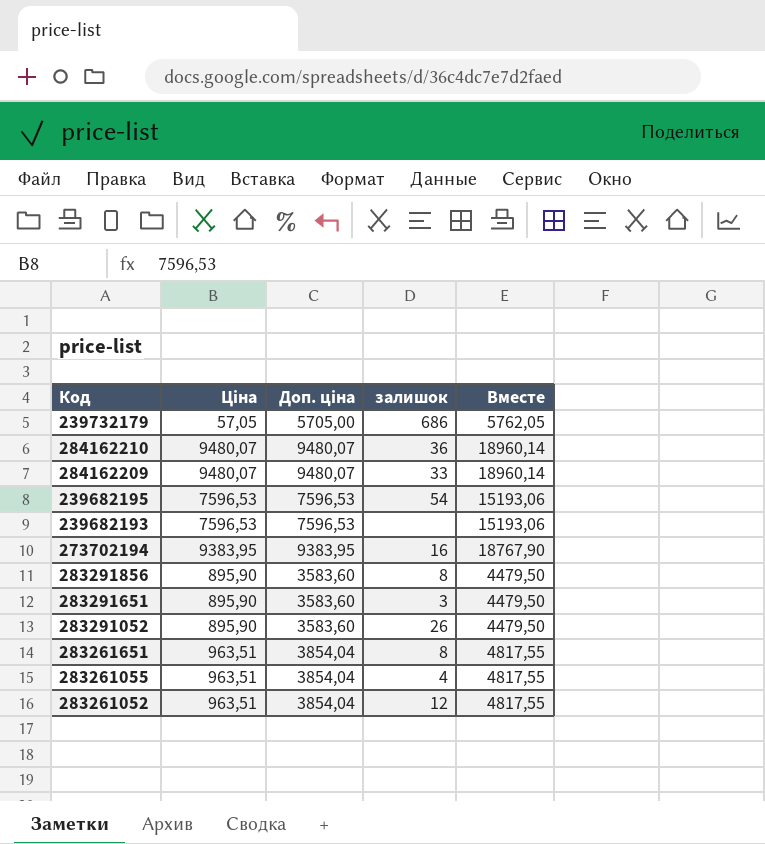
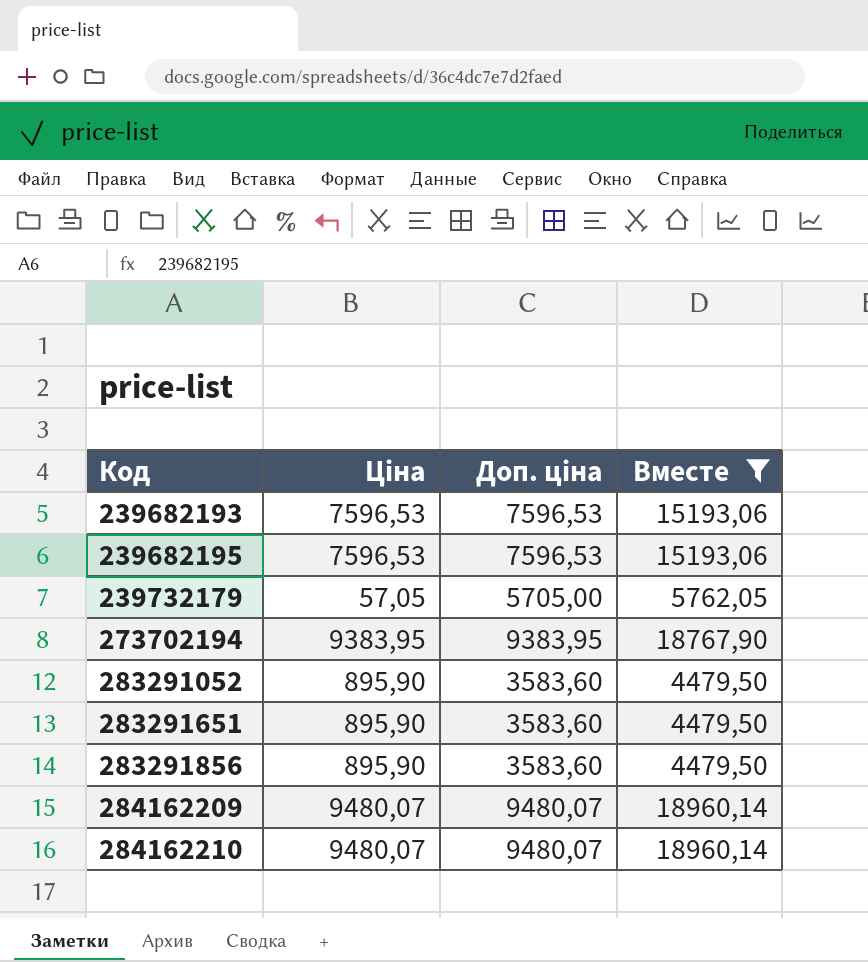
filter: none -> Вместе != 4817,55
row order: none -> Код ascending
column залишок | position: 4 -> none

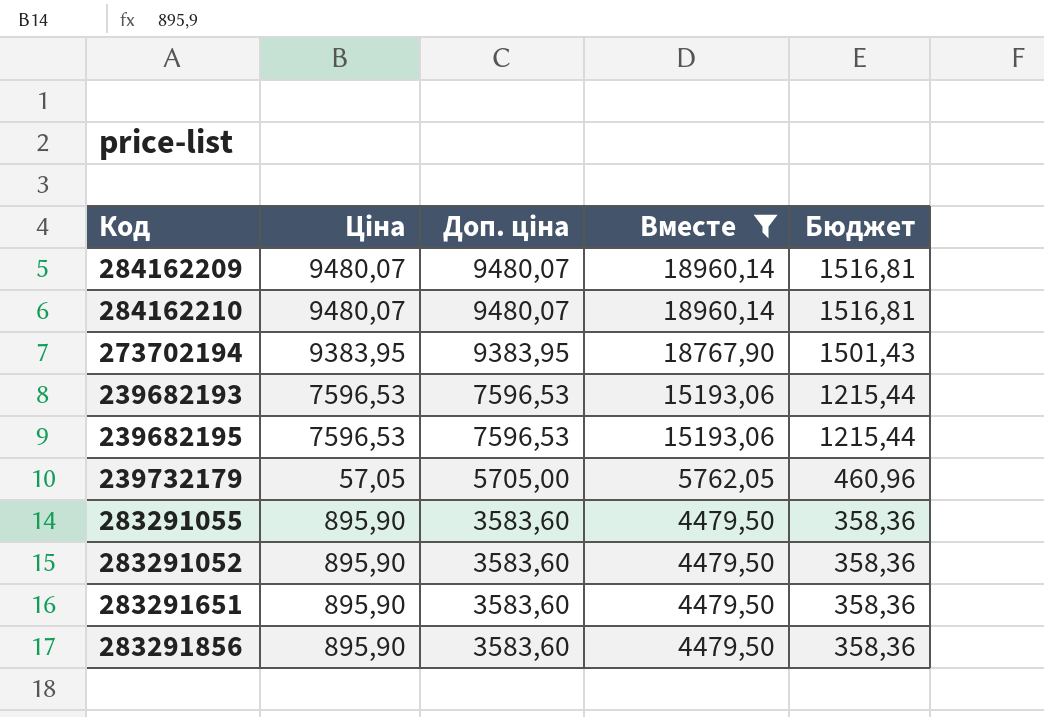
row order: Код ascending -> Доп. ціна descending
column Бюджет | formula: none -> [Вместе] * 0,08
row 283291055: none -> 895,90 | 3583,60 | 4479,50 | 358,36

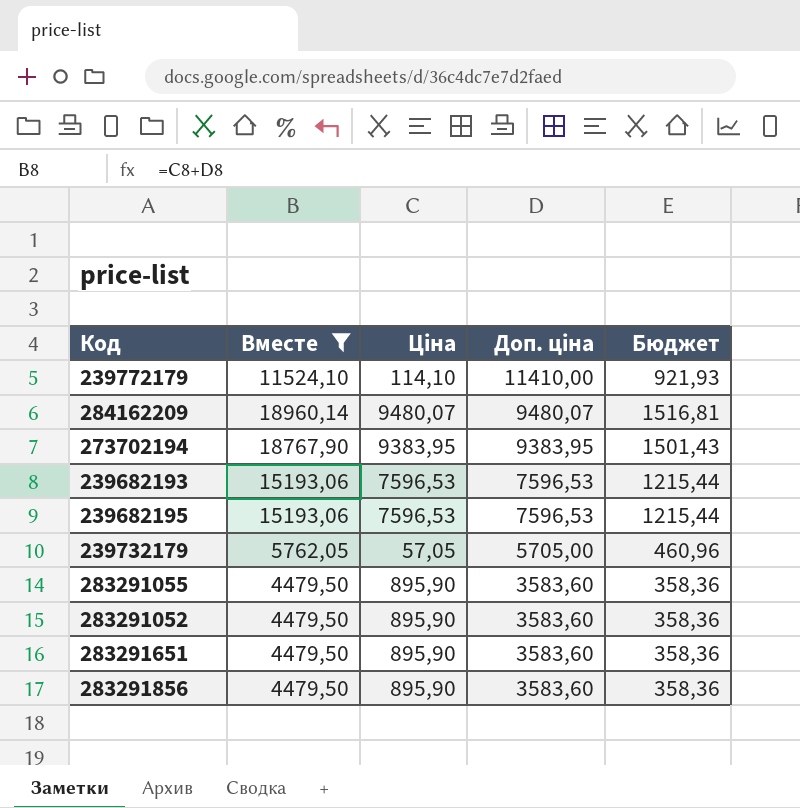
column Вместе | position: 4 -> 2
row 284162210: 9480,07 | 9480,07 | 18960,14 | 1516,81 -> none
row 239772179: none -> 11524,10 | 114,10 | 11410,00 | 921,93

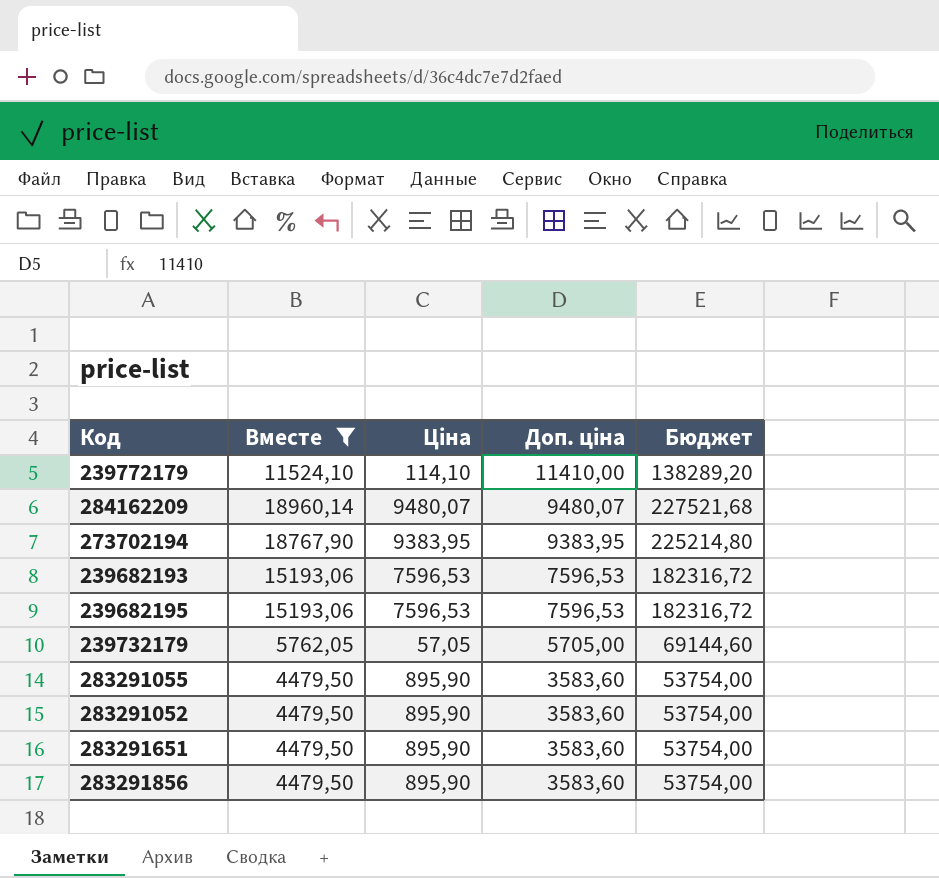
column Бюджет | formula: [Вместе] * 0,08 -> [Вместе] * 12

